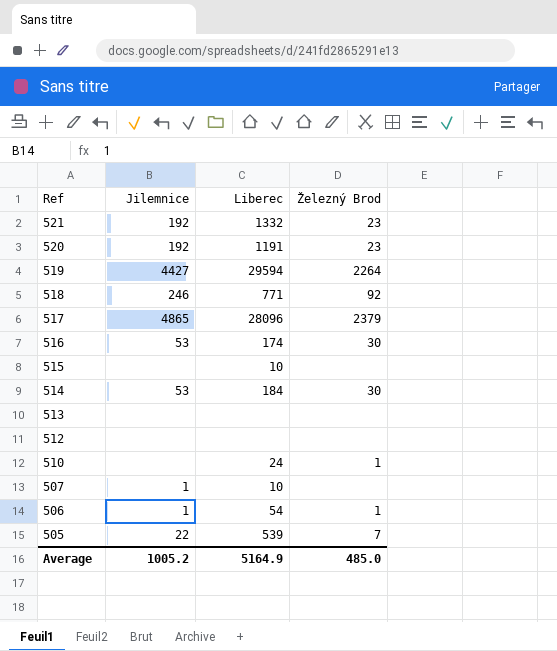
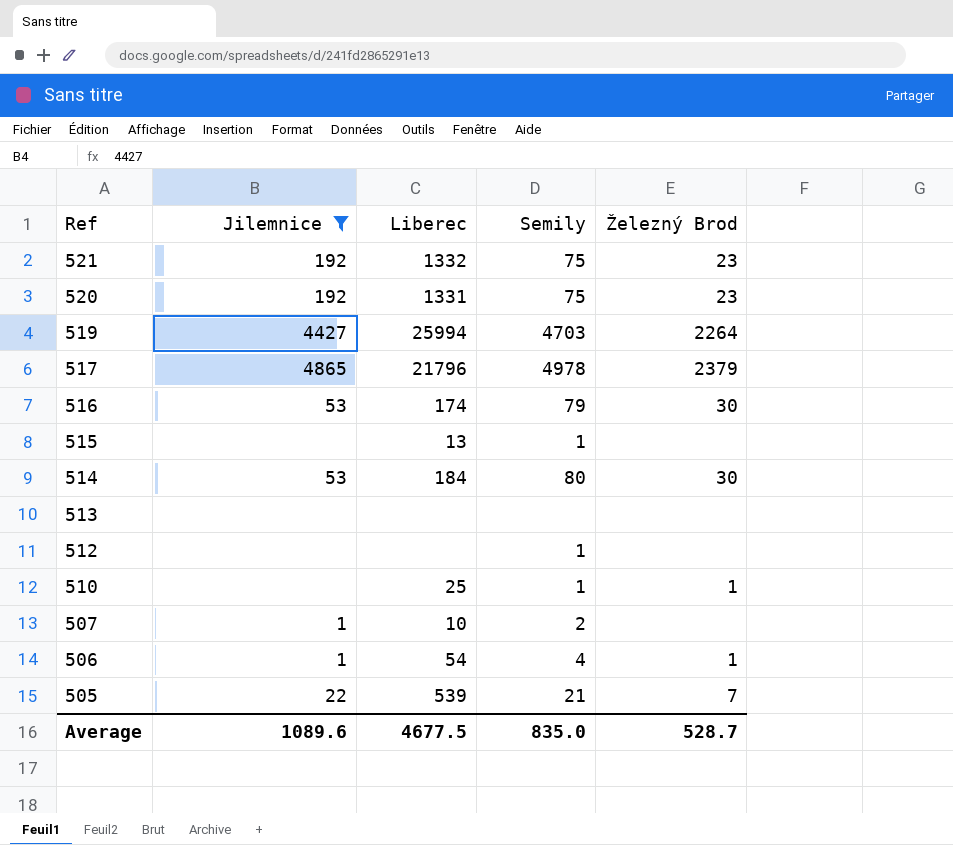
filter: none -> Jilemnice != 246
column Semily | position: none -> 4
520 | Liberec: 1191 -> 1331
519 | Liberec: 29594 -> 25994
517 | Liberec: 28096 -> 21796
515 | Liberec: 10 -> 13
510 | Liberec: 24 -> 25
Average | Jilemnice: 1005.2 -> 1089.6
Average | Liberec: 5164.9 -> 4677.5
Average | Železný Brod: 485.0 -> 528.7

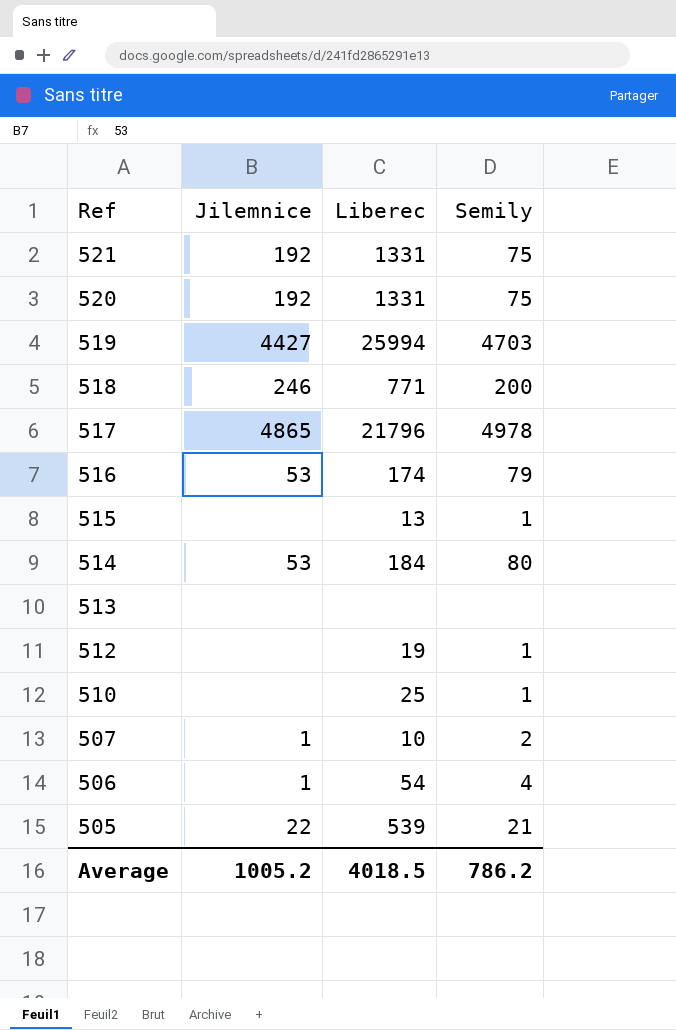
filter: Jilemnice != 246 -> none
column Železný Brod | position: 5 -> none
521 | Liberec: 1332 -> 1331
512 | Liberec: none -> 19
Average | Jilemnice: 1089.6 -> 1005.2
Average | Liberec: 4677.5 -> 4018.5
Average | Semily: 835.0 -> 786.2

